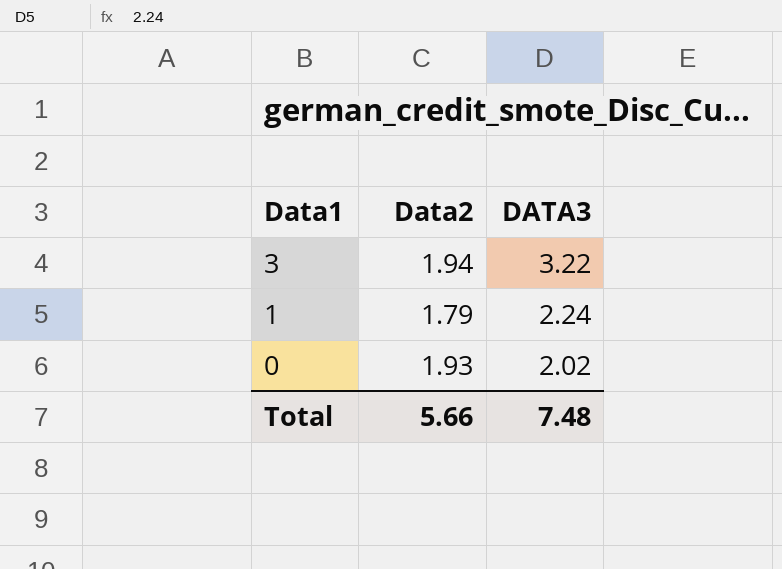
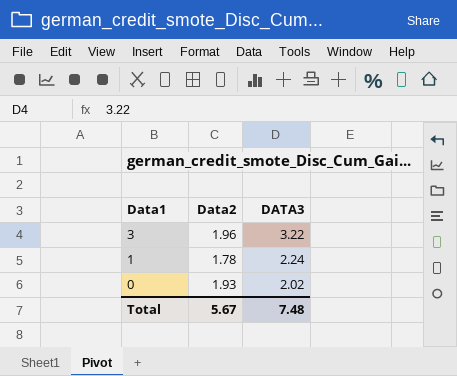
3 | Data2: 1.94 -> 1.96
1 | Data2: 1.79 -> 1.78
Total | Data2: 5.66 -> 5.67

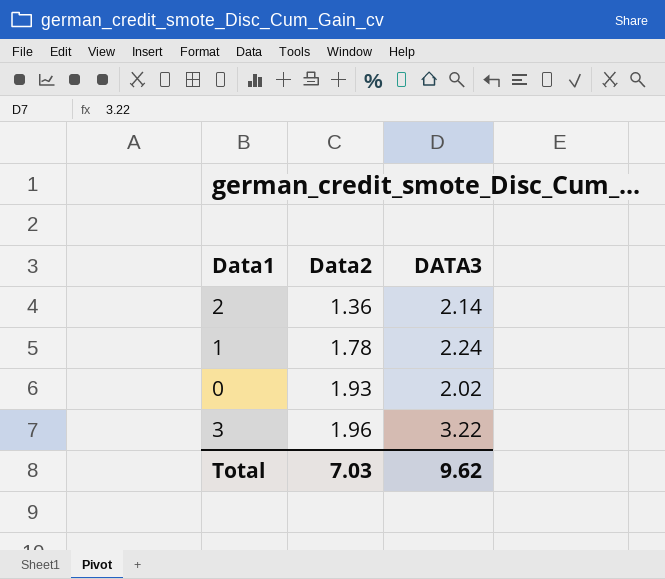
row order: Data1 descending -> Data2 ascending
row 2: none -> 1.36 | 2.14
Total | Data2: 5.67 -> 7.03
Total | DATA3: 7.48 -> 9.62

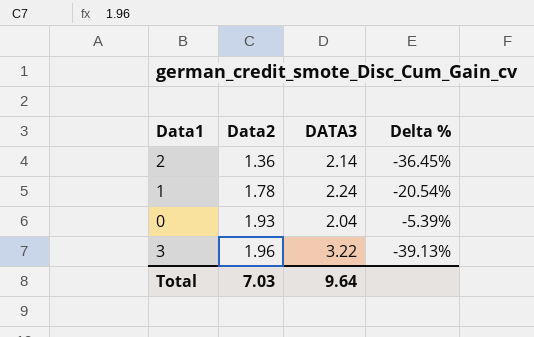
column Delta % | formula: none -> ([Data2] - [DATA3]) / [DATA3]
0 | DATA3: 2.02 -> 2.04
Total | DATA3: 9.62 -> 9.64

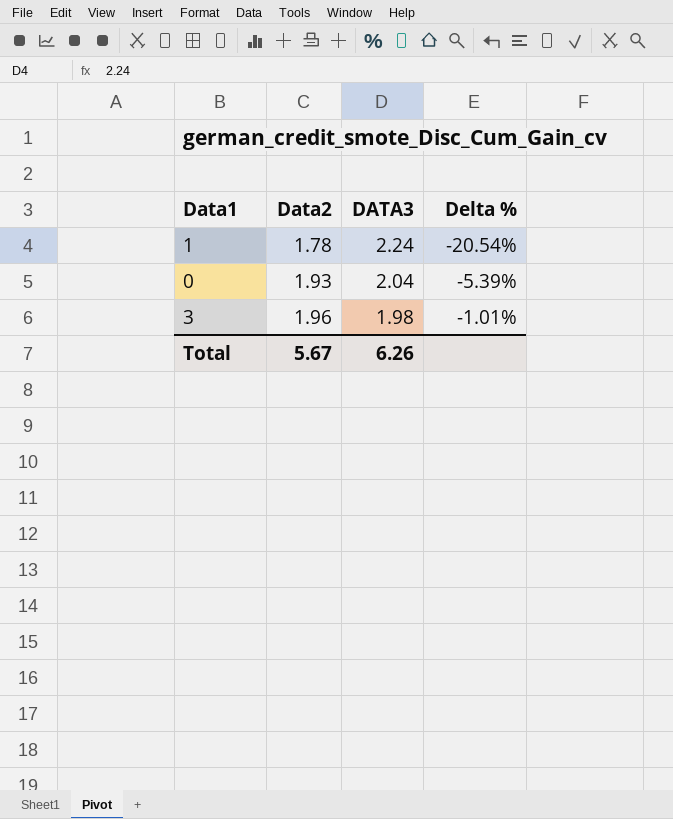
row 2: 1.36 | 2.14 | -36.45% -> none
3 | DATA3: 3.22 -> 1.98
3 | Delta %: -39.13% -> -1.01%
Total | Data2: 7.03 -> 5.67
Total | DATA3: 9.64 -> 6.26

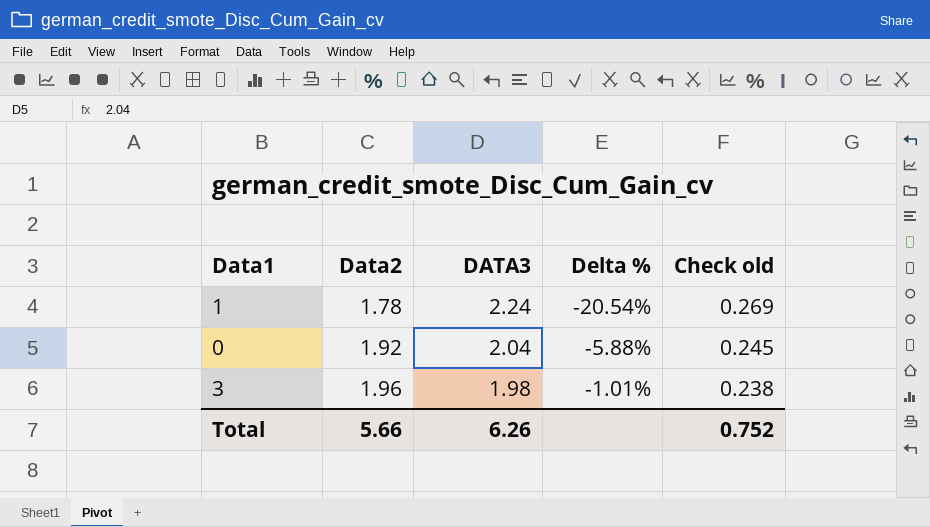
column Check old | formula: none -> [DATA3] * 0.12
0 | Data2: 1.93 -> 1.92
0 | Delta %: -5.39% -> -5.88%
Total | Data2: 5.67 -> 5.66

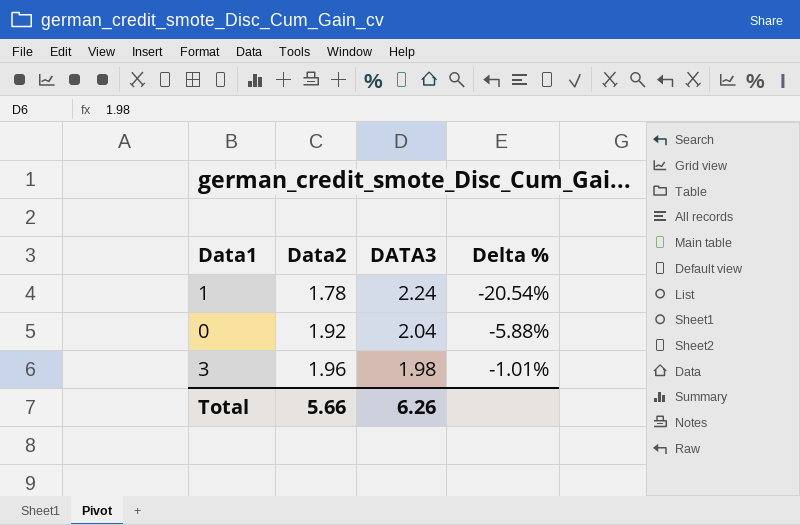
column Check old | formula: [DATA3] * 0.12 -> none

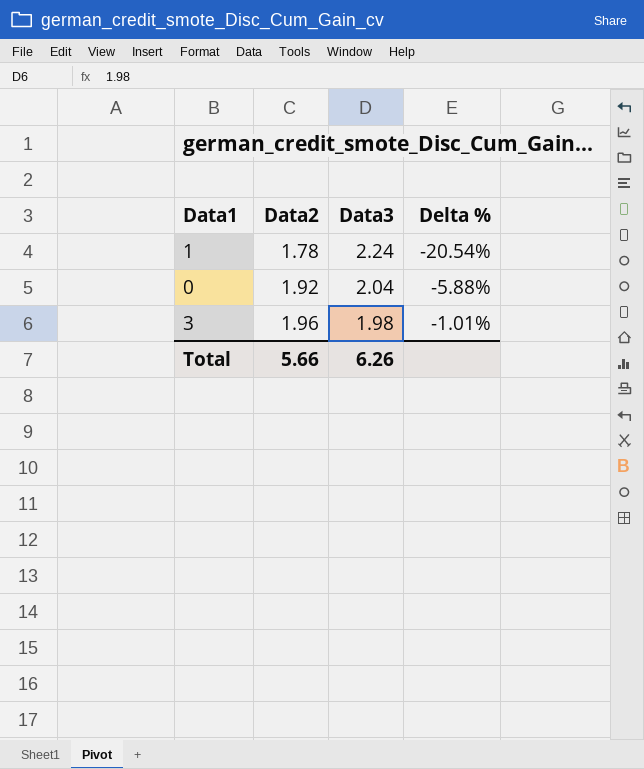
column name: DATA3 -> Data3

